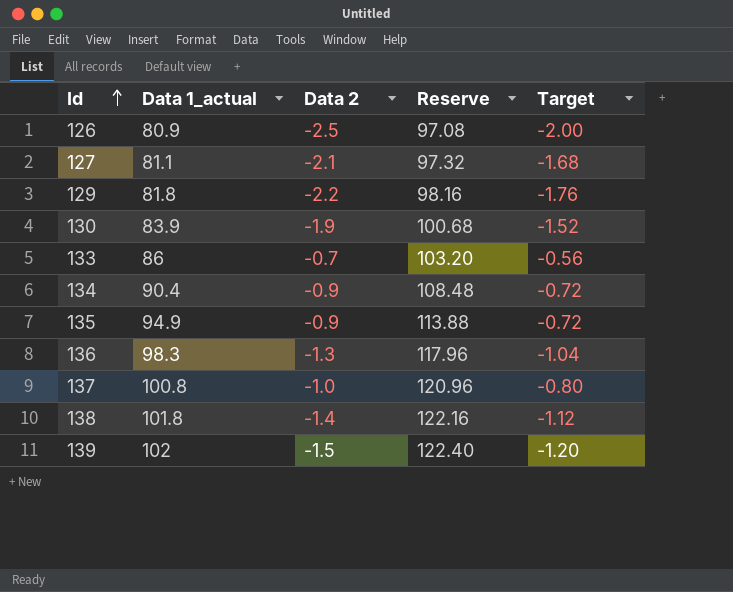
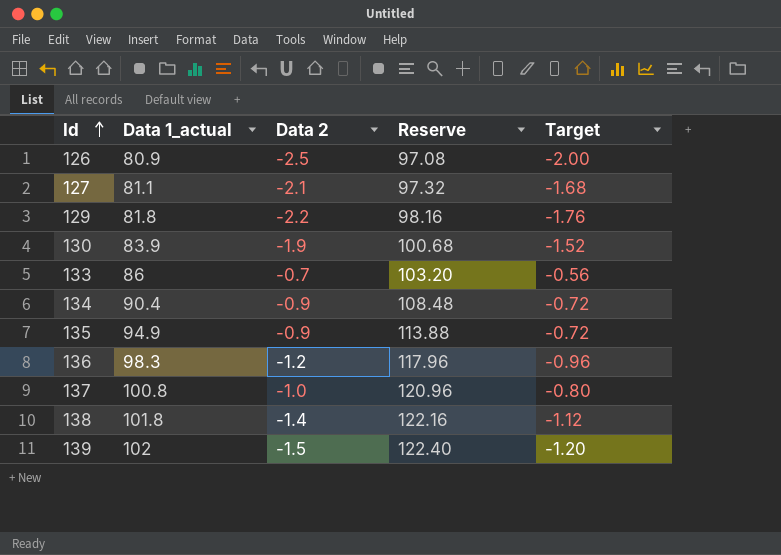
136 | Data 2: -1.3 -> -1.2
136 | Target: -1.04 -> -0.96

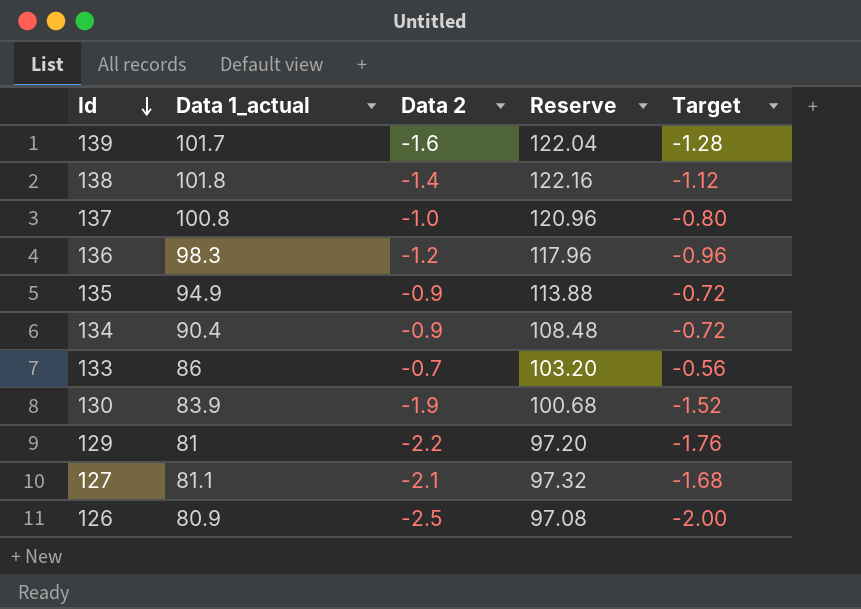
row order: Id ascending -> Id descending
139 | Data 1_actual: 102 -> 101.7
139 | Data 2: -1.5 -> -1.6
139 | Reserve: 122.40 -> 122.04
139 | Target: -1.20 -> -1.28
129 | Data 1_actual: 81.8 -> 81
129 | Reserve: 98.16 -> 97.20

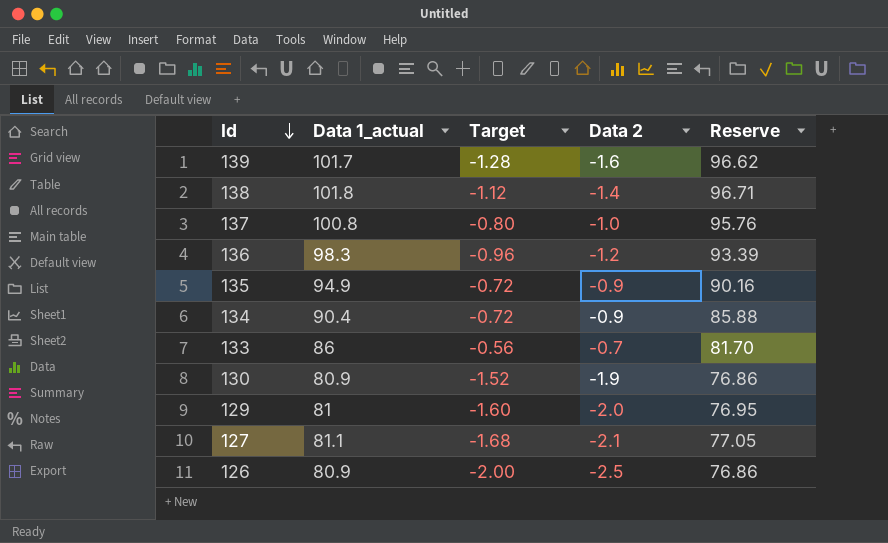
column Target | position: 5 -> 3
column Reserve | formula: [Data 1_actual] * 1.2 -> [Data 1_actual] * 0.95
130 | Data 1_actual: 83.9 -> 80.9
129 | Target: -1.76 -> -1.60
129 | Data 2: -2.2 -> -2.0

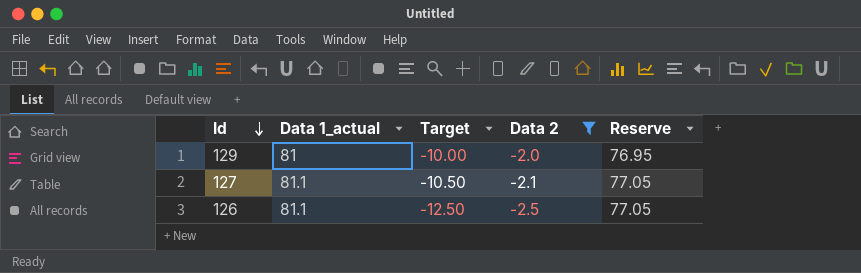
filter: none -> Data 2 <= -2.0
column Target | formula: [Data 2] * 0.8 -> [Data 2] * 5
126 | Data 1_actual: 80.9 -> 81.1
126 | Reserve: 76.86 -> 77.05

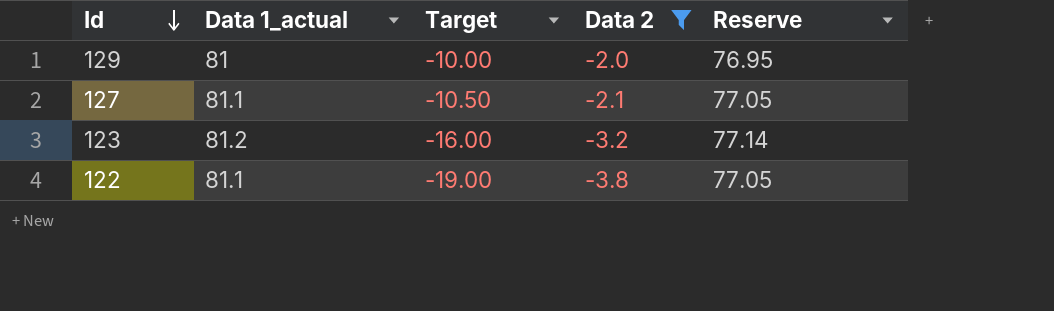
row 126: 81.1 | -12.50 | -2.5 | 77.05 -> none
row 123: none -> 81.2 | -16.00 | -3.2 | 77.14
row 122: none -> 81.1 | -19.00 | -3.8 | 77.05

